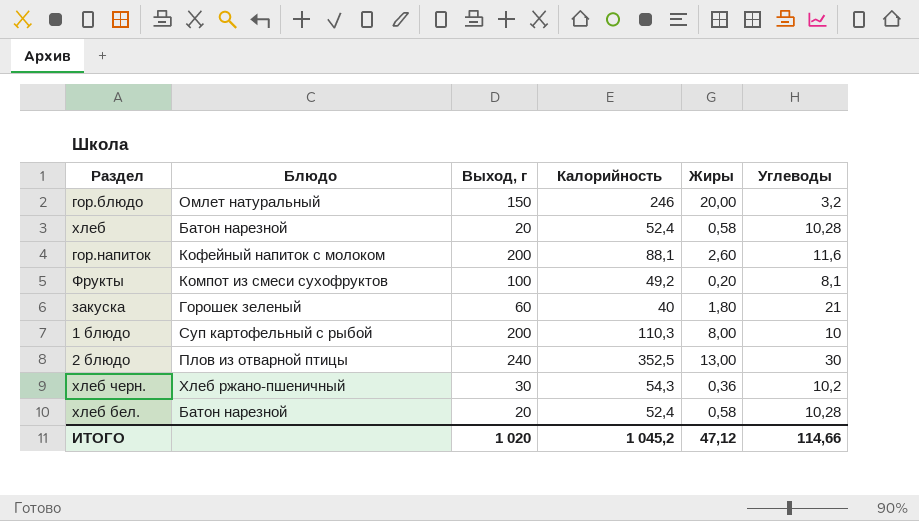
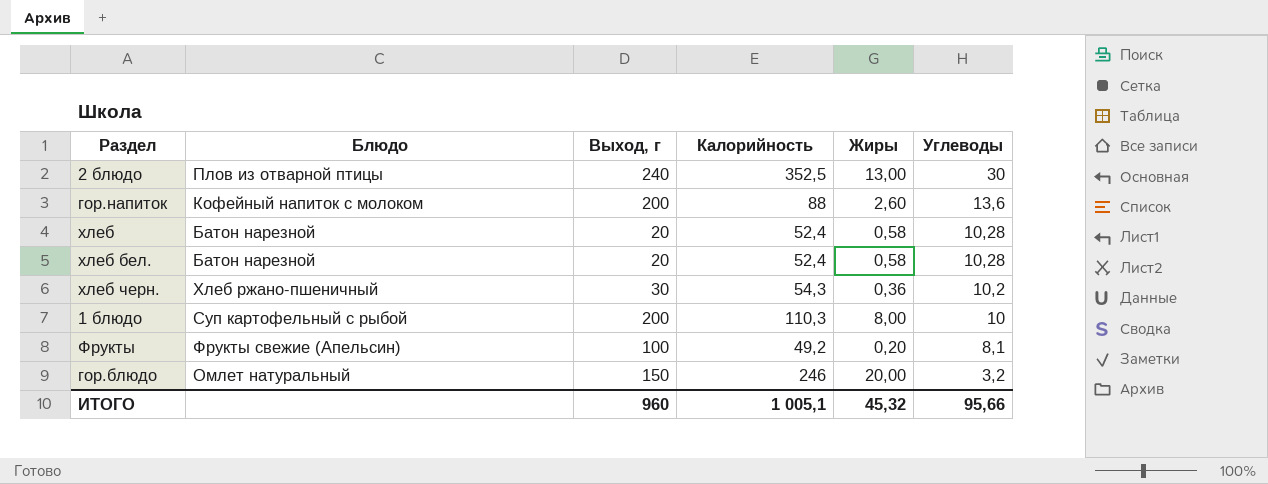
row order: none -> Углеводы descending
row закуска: Горошек зеленый | 60 | 40 | 1,80 | 21 -> none
гор.напиток | Калорийность: 88,1 -> 88
гор.напиток | Углеводы: 11,6 -> 13,6
Фрукты | Блюдо: Компот из смеси сухофруктов -> Фрукты свежие (Апельсин)
ИТОГО | Выход, г: 1 020 -> 960
ИТОГО | Калорийность: 1 045,2 -> 1 005,1
ИТОГО | Жиры: 47,12 -> 45,32
ИТОГО | Углеводы: 114,66 -> 95,66

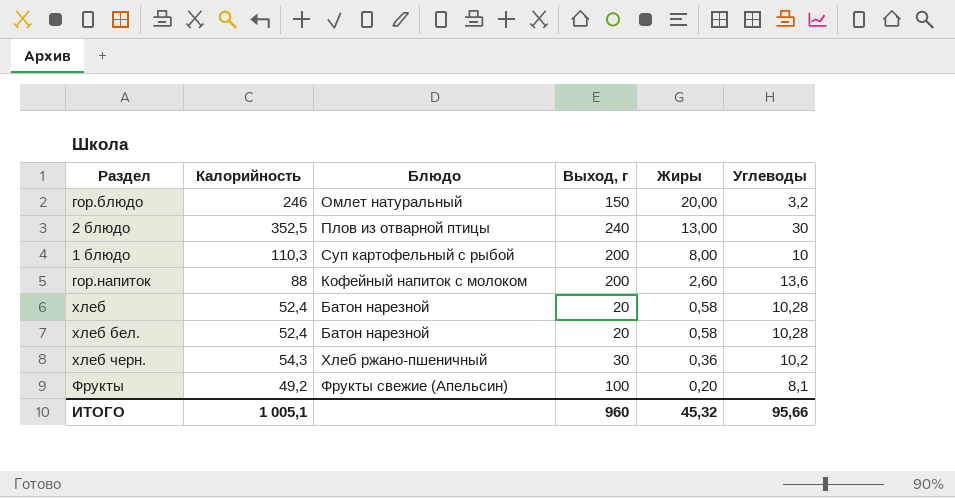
row order: Углеводы descending -> Жиры descending
column Калорийность | position: 4 -> 2

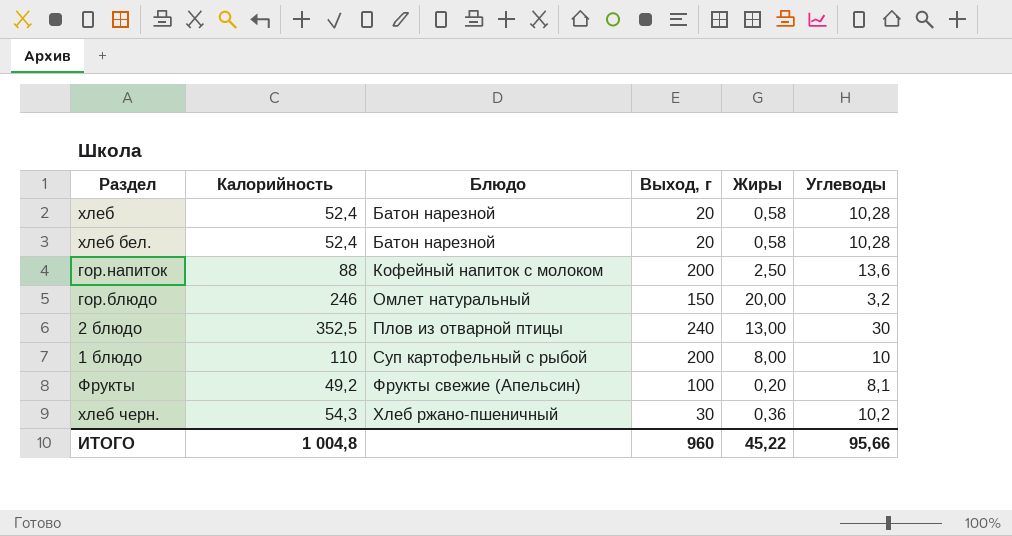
row order: Жиры descending -> Блюдо ascending
гор.напиток | Жиры: 2,60 -> 2,50
1 блюдо | Калорийность: 110,3 -> 110
ИТОГО | Калорийность: 1 005,1 -> 1 004,8
ИТОГО | Жиры: 45,32 -> 45,22

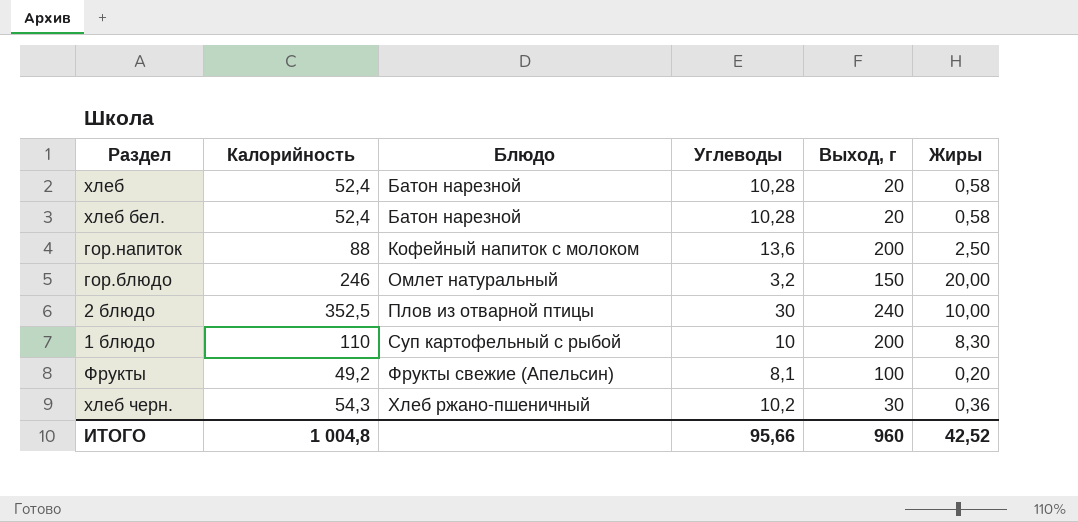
column Углеводы | position: 6 -> 4
2 блюдо | Жиры: 13,00 -> 10,00
1 блюдо | Жиры: 8,00 -> 8,30
ИТОГО | Жиры: 45,22 -> 42,52

